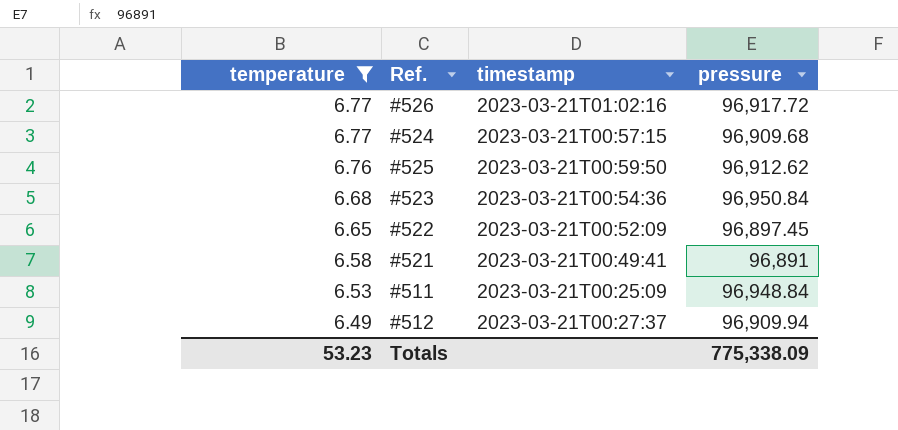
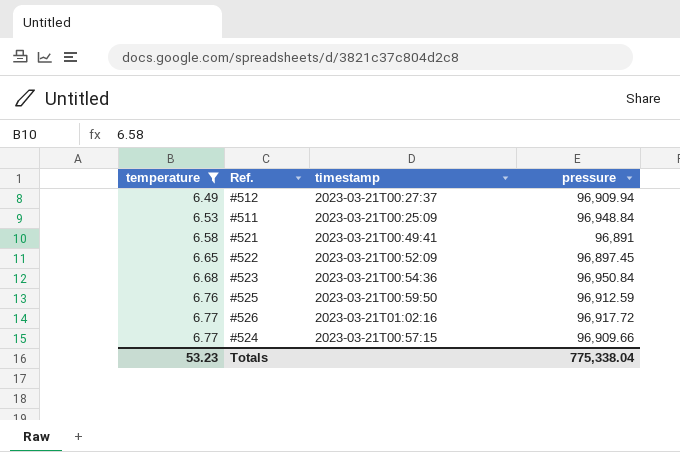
row order: temperature descending -> temperature ascending
#525 | pressure: 96,912.62 -> 96,912.59
#524 | pressure: 96,909.68 -> 96,909.66
Totals | pressure: 775,338.09 -> 775,338.04

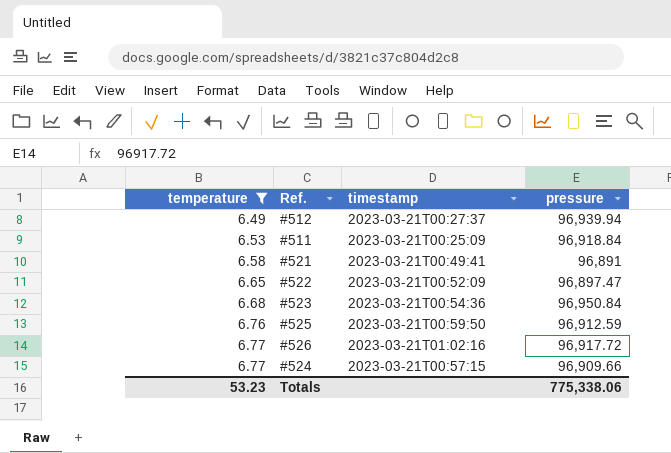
#512 | pressure: 96,909.94 -> 96,939.94
#511 | pressure: 96,948.84 -> 96,918.84
#522 | pressure: 96,897.45 -> 96,897.47
Totals | pressure: 775,338.04 -> 775,338.06

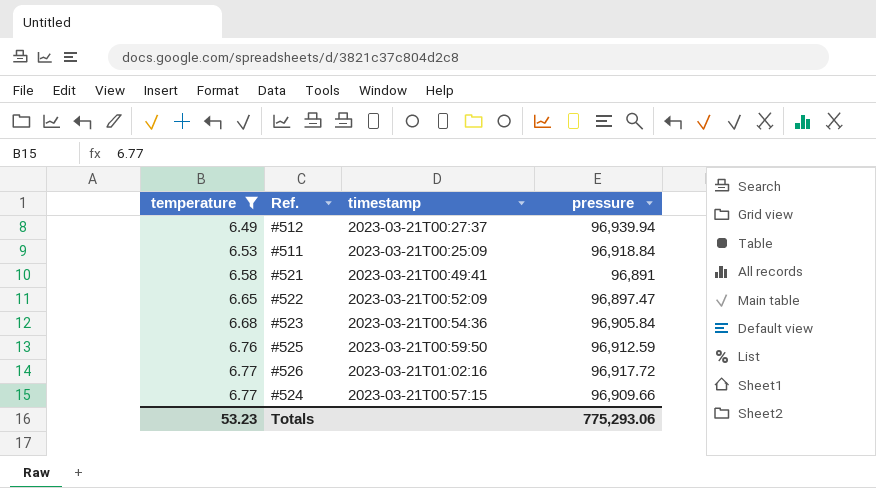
#523 | pressure: 96,950.84 -> 96,905.84
Totals | pressure: 775,338.06 -> 775,293.06

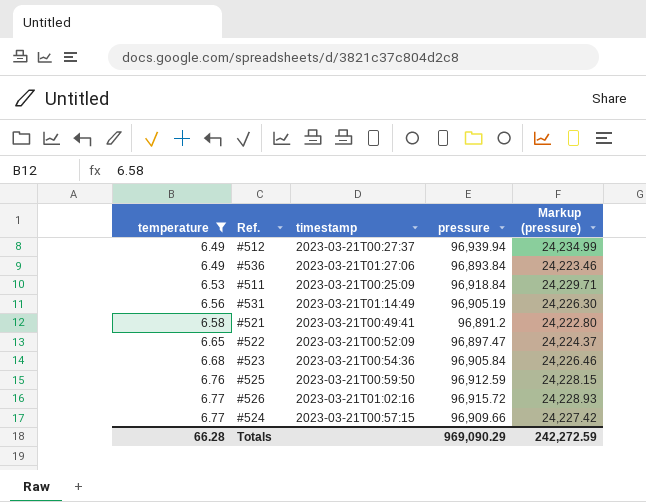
column Markup (pressure) | formula: none -> [pressure] * 0.25
row #536: none -> 6.49 | 2023-03-21T01:27:06 | 96,893.84 | 24,223.46
row #531: none -> 6.56 | 2023-03-21T01:14:49 | 96,905.19 | 24,226.30
#521 | pressure: 96,891 -> 96,891.2
#526 | pressure: 96,917.72 -> 96,915.72
Totals | temperature: 53.23 -> 66.28
Totals | pressure: 775,293.06 -> 969,090.29

